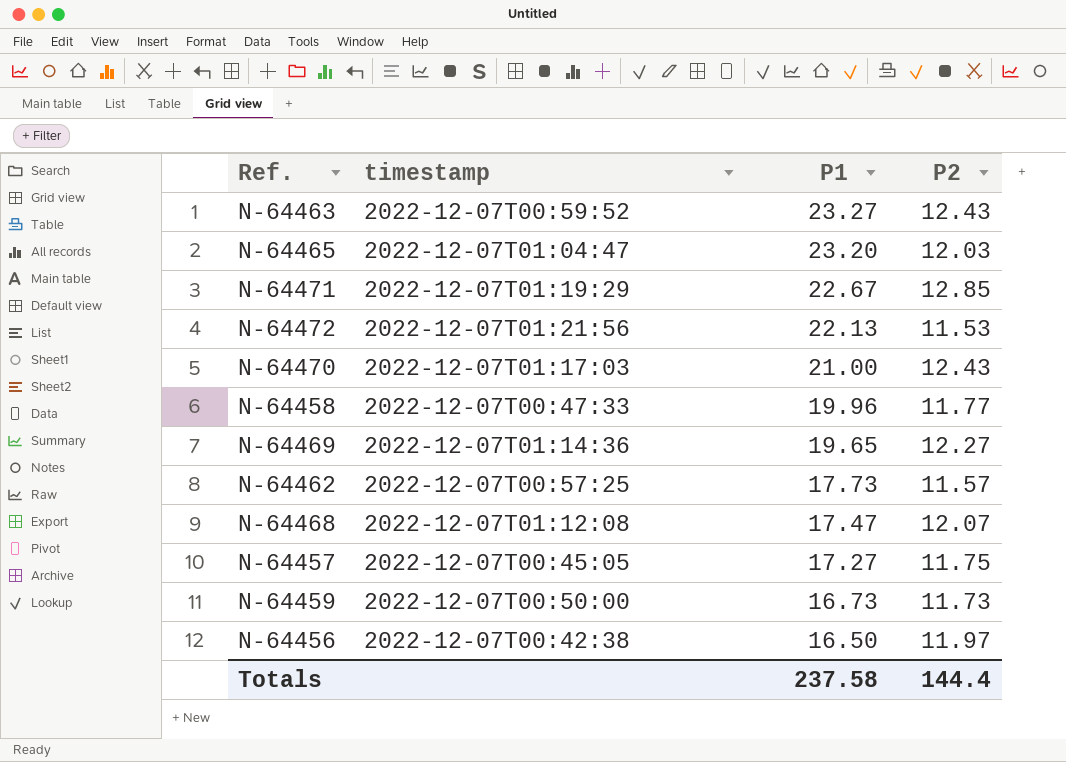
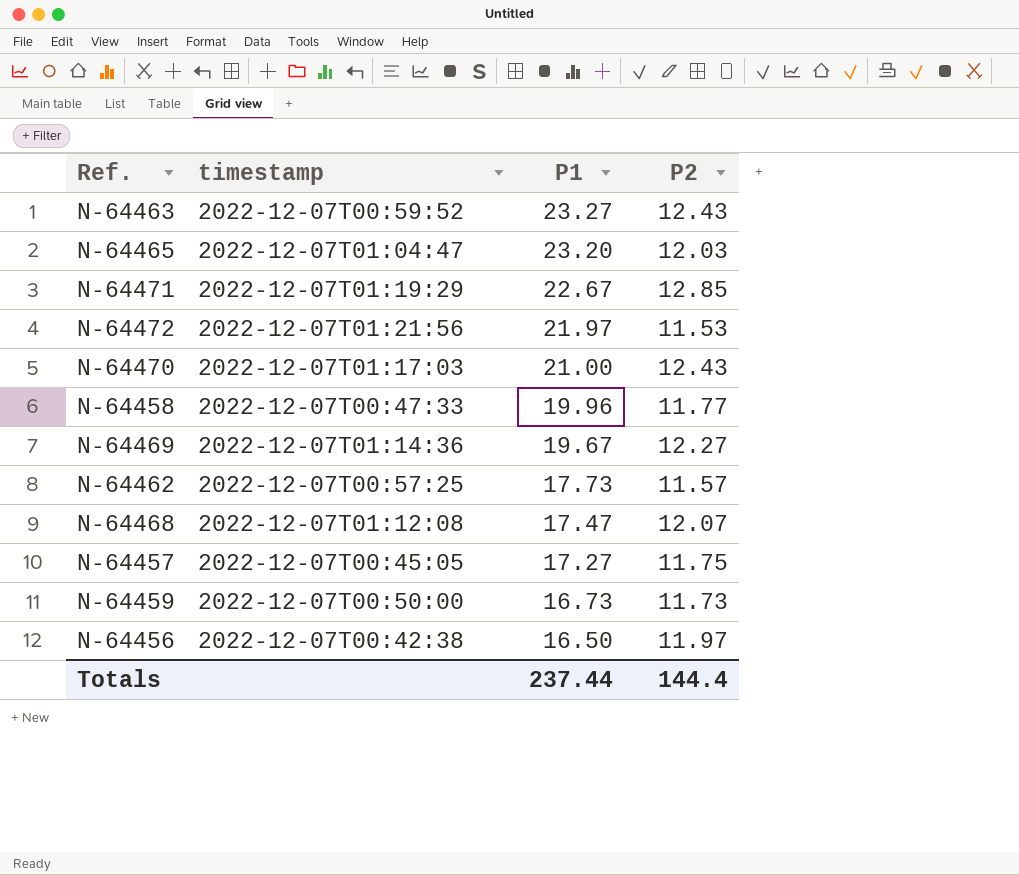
N-64472 | P1: 22.13 -> 21.97
N-64469 | P1: 19.65 -> 19.67
Totals | P1: 237.58 -> 237.44

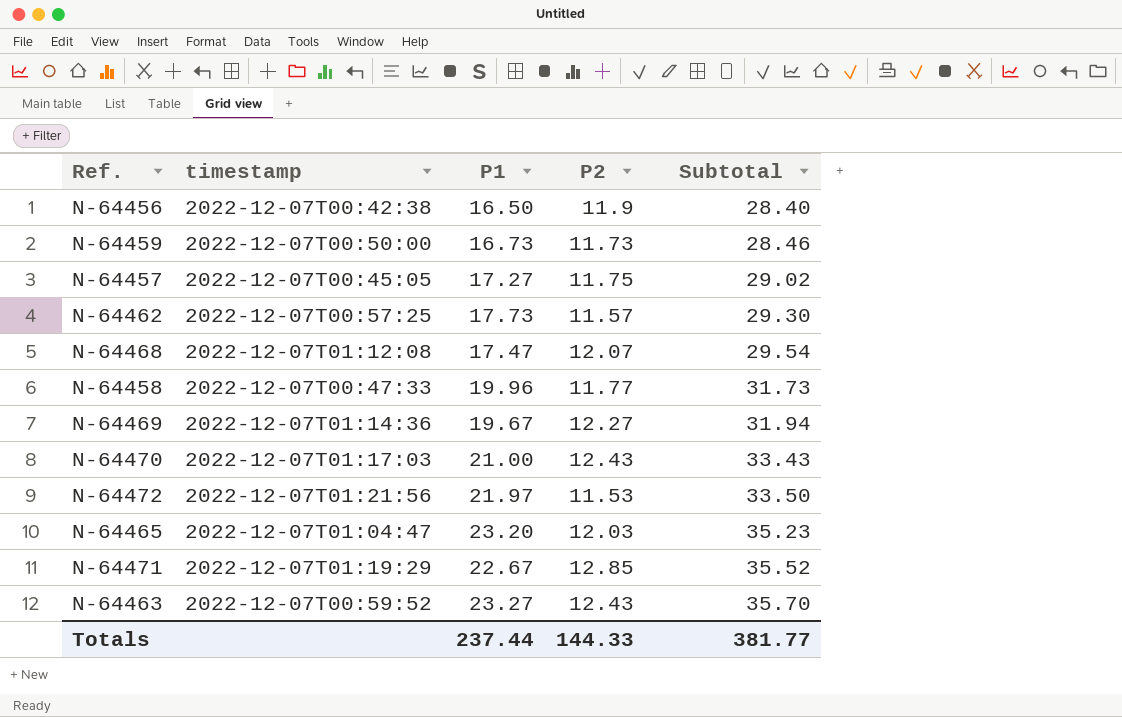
row order: P1 descending -> Subtotal ascending
column Subtotal | formula: none -> [P1] + [P2]
N-64456 | P2: 11.97 -> 11.9
Totals | P2: 144.4 -> 144.33

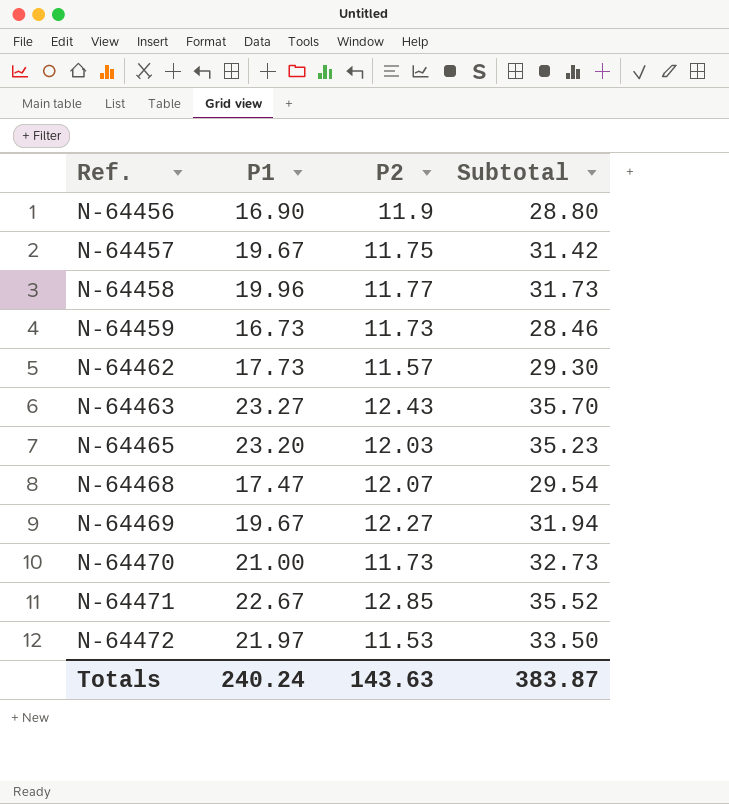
row order: Subtotal ascending -> Ref. ascending
column timestamp | position: 2 -> none
N-64456 | P1: 16.50 -> 16.90
N-64456 | Subtotal: 28.40 -> 28.80
N-64457 | P1: 17.27 -> 19.67
N-64457 | Subtotal: 29.02 -> 31.42
N-64470 | P2: 12.43 -> 11.73
N-64470 | Subtotal: 33.43 -> 32.73
Totals | P1: 237.44 -> 240.24
Totals | P2: 144.33 -> 143.63
Totals | Subtotal: 381.77 -> 383.87

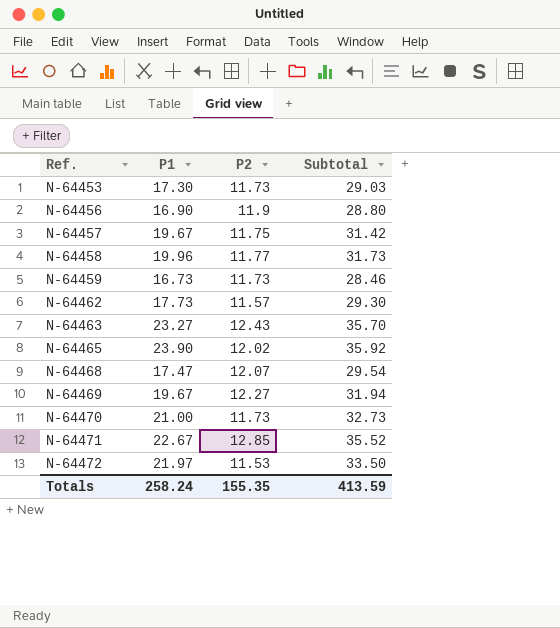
row N-64453: none -> 17.30 | 11.73 | 29.03
N-64465 | P1: 23.20 -> 23.90
N-64465 | P2: 12.03 -> 12.02
N-64465 | Subtotal: 35.23 -> 35.92
Totals | P1: 240.24 -> 258.24
Totals | P2: 143.63 -> 155.35
Totals | Subtotal: 383.87 -> 413.59

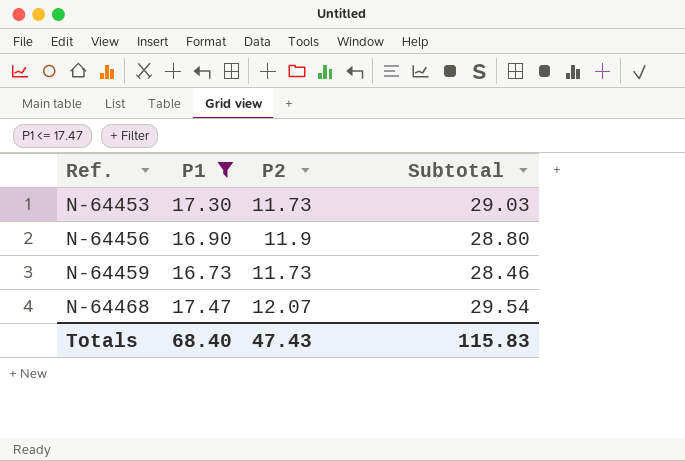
filter: none -> P1 <= 17.47
Totals | P1: 258.24 -> 68.40
Totals | P2: 155.35 -> 47.43
Totals | Subtotal: 413.59 -> 115.83

